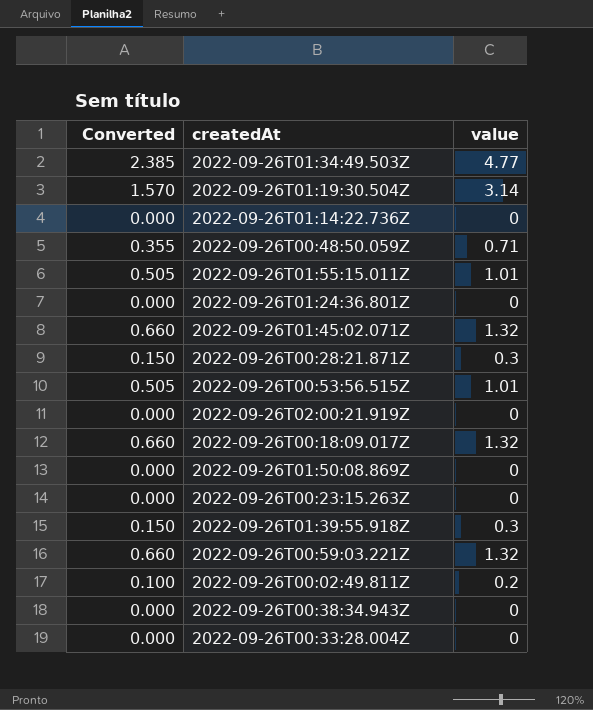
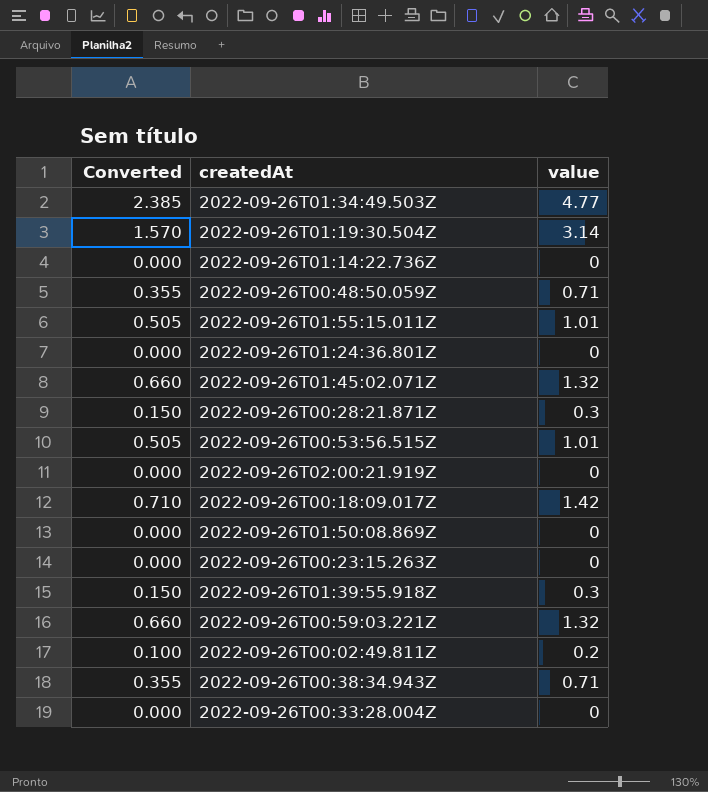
2022-09-26T00:18:09.017Z | Converted: 0.660 -> 0.710
2022-09-26T00:18:09.017Z | value: 1.32 -> 1.42
2022-09-26T00:38:34.943Z | Converted: 0.000 -> 0.355
2022-09-26T00:38:34.943Z | value: 0 -> 0.71

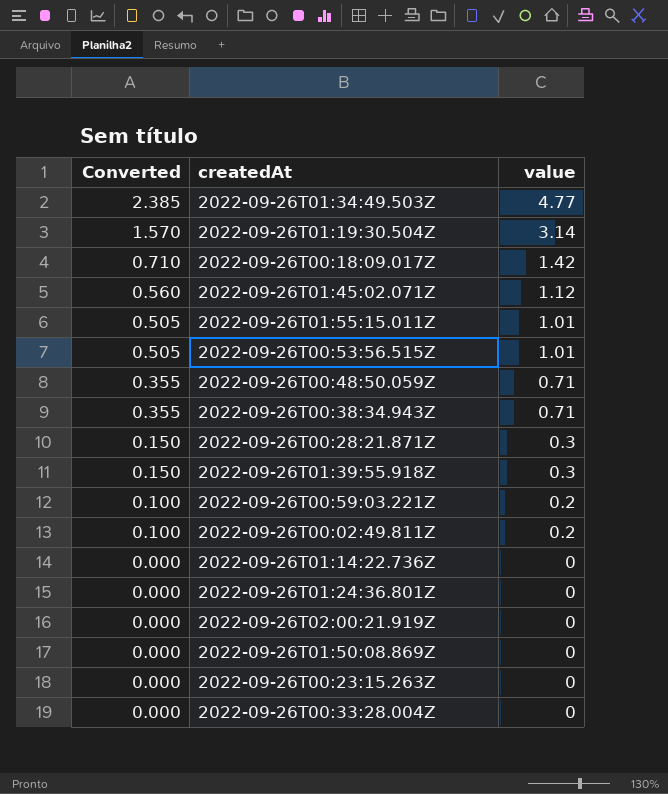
row order: none -> Converted descending
2022-09-26T01:45:02.071Z | Converted: 0.660 -> 0.560
2022-09-26T01:45:02.071Z | value: 1.32 -> 1.12
2022-09-26T00:59:03.221Z | Converted: 0.660 -> 0.100
2022-09-26T00:59:03.221Z | value: 1.32 -> 0.2

